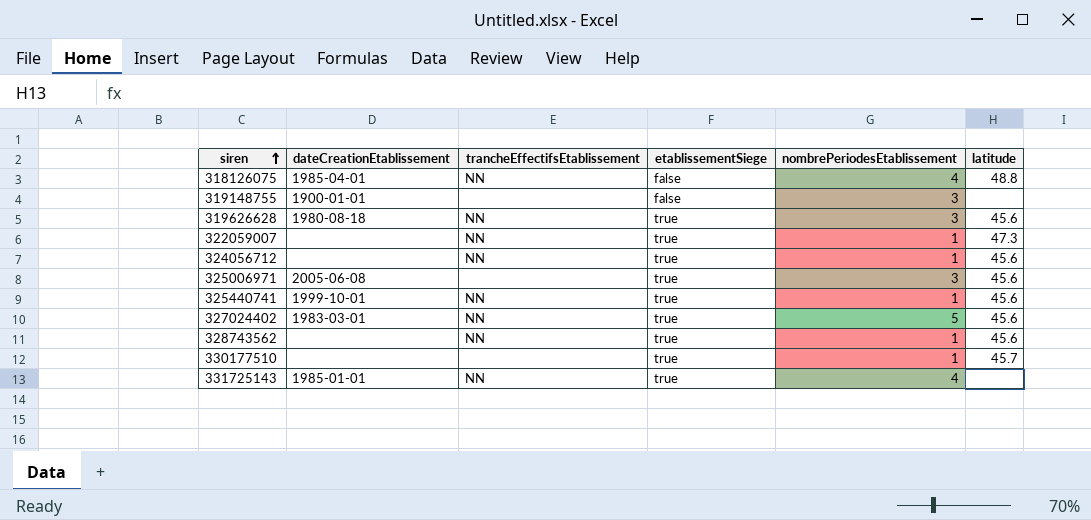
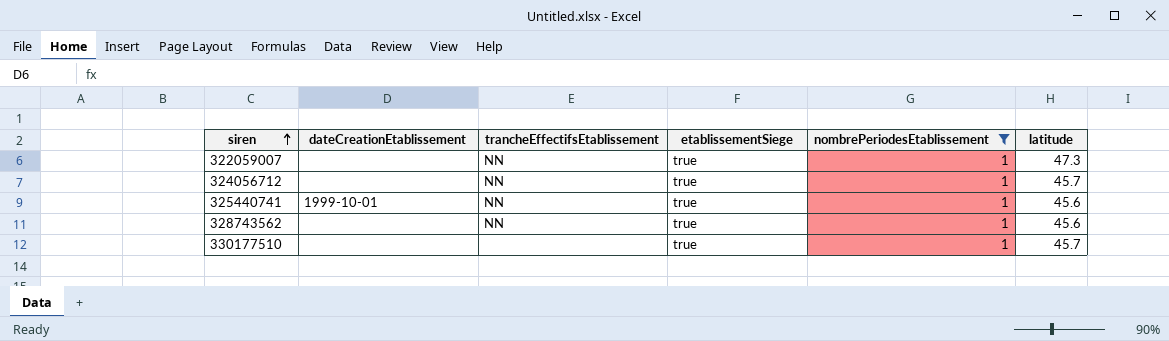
filter: none -> nombrePeriodesEtablissement = 1
324056712 | latitude: 45.6 -> 45.7

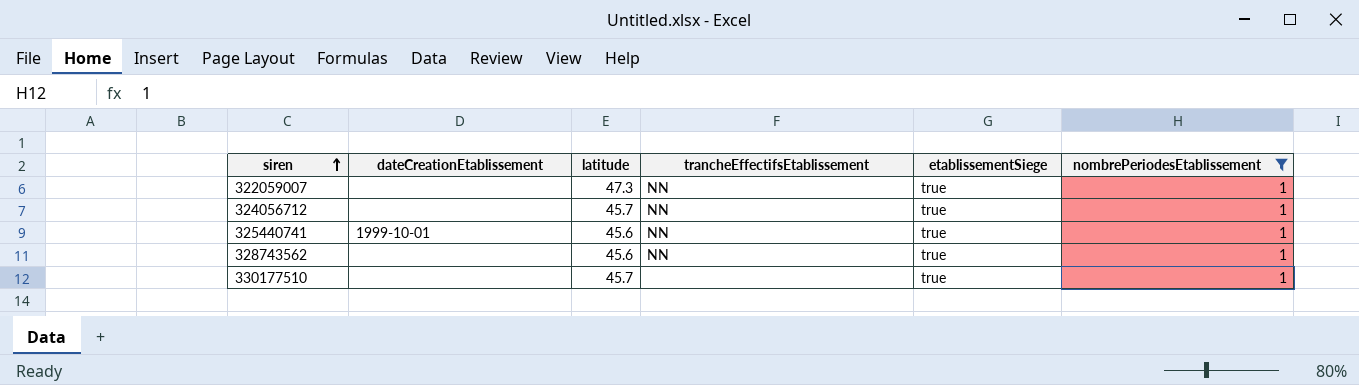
column latitude | position: 6 -> 3

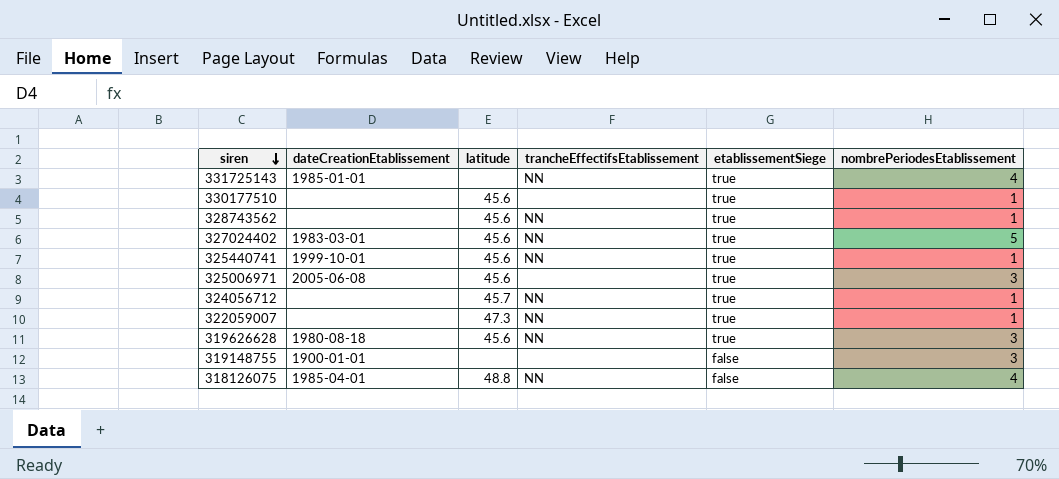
filter: nombrePeriodesEtablissement = 1 -> none
row order: siren ascending -> siren descending
330177510 | latitude: 45.7 -> 45.6

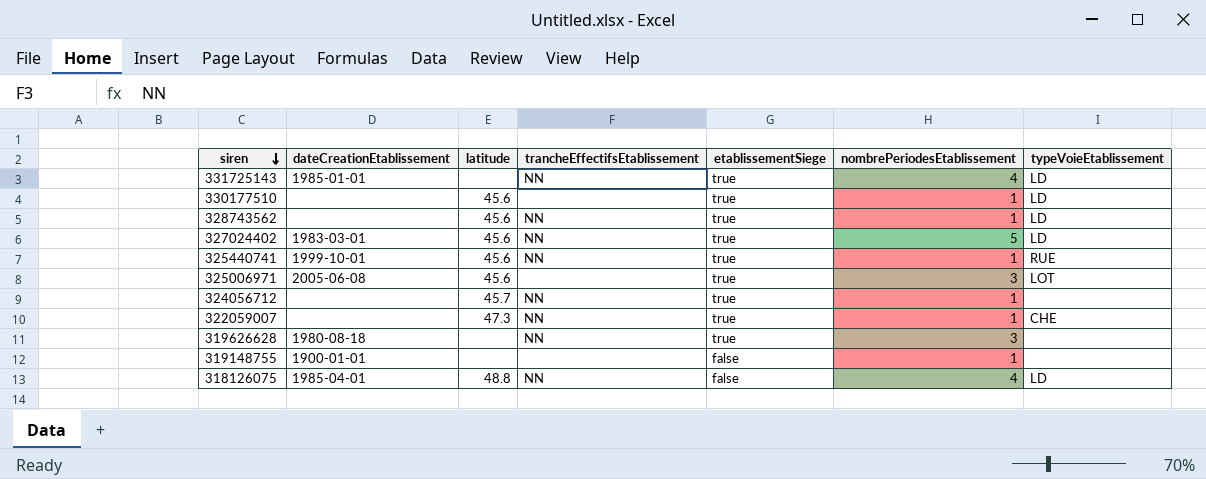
column typeVoieEtablissement | position: none -> 7
319626628 | latitude: 45.6 -> none
319148755 | nombrePeriodesEtablissement: 3 -> 1

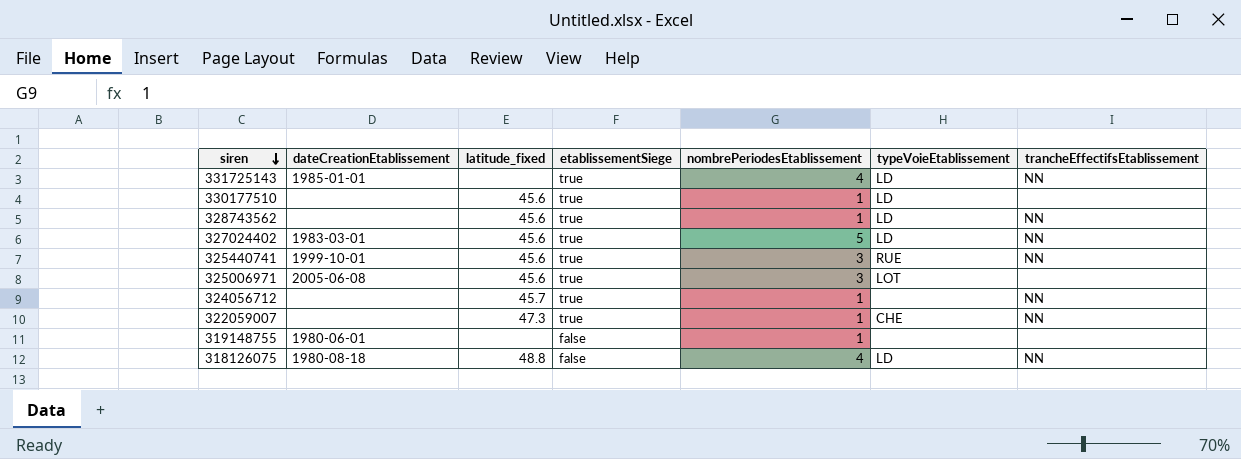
column name: latitude -> latitude_fixed
column trancheEffectifsEtablissement | position: 4 -> 7
row 319626628: 1980-08-18 | none | NN | true | 3 | none -> none
325440741 | nombrePeriodesEtablissement: 1 -> 3
319148755 | dateCreationEtablissement: 1900-01-01 -> 1980-06-01
318126075 | dateCreationEtablissement: 1985-04-01 -> 1980-08-18

